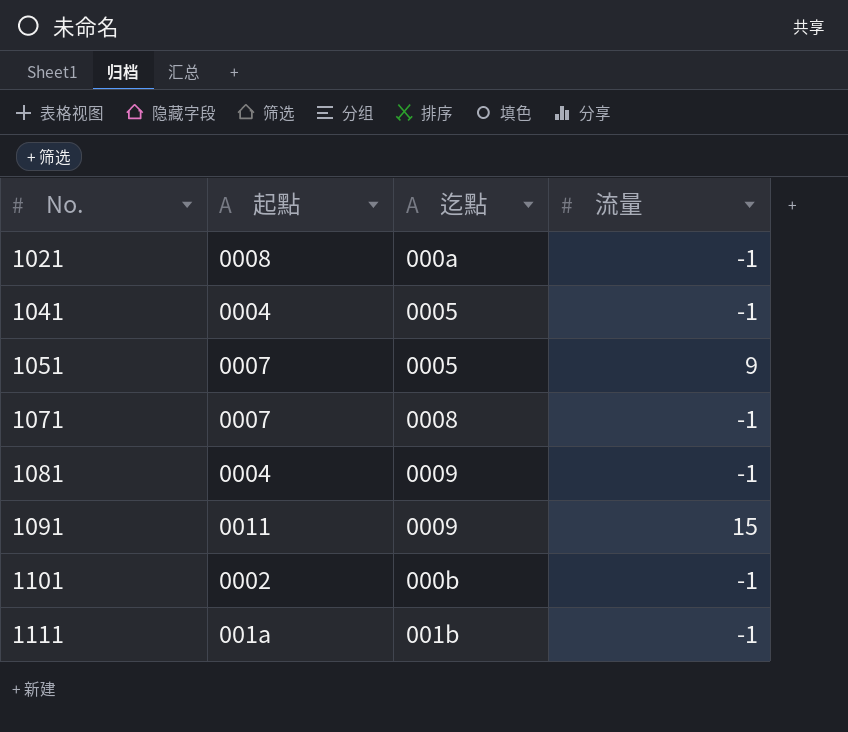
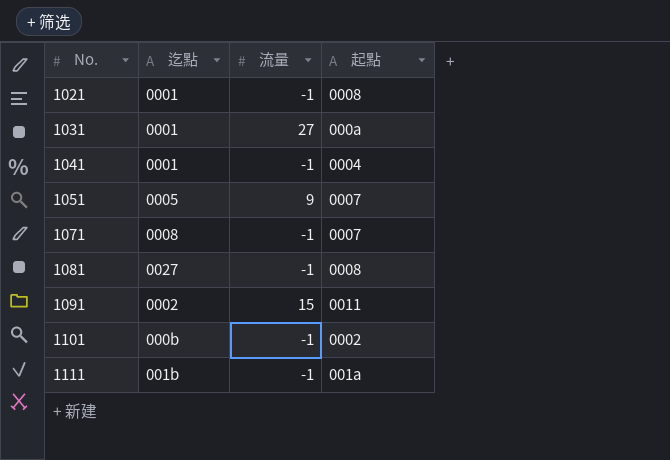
column 起點 | position: 2 -> 4
1021 | 迄點: 000a -> 0001
row 1031: none -> 0001 | 27 | 000a
1041 | 迄點: 0005 -> 0001
1081 | 迄點: 0009 -> 0027
1081 | 起點: 0004 -> 0008
1091 | 迄點: 0009 -> 0002

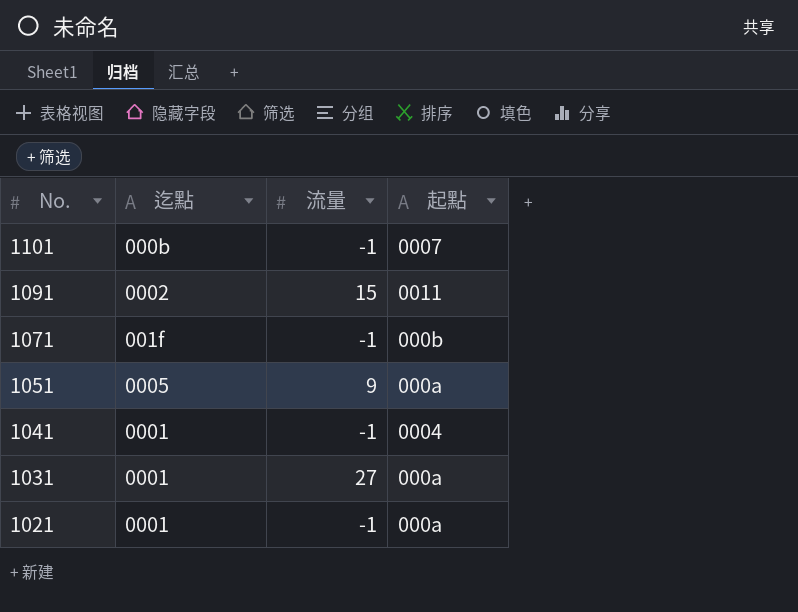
row order: No. ascending -> No. descending
row 1081: 0027 | -1 | 0008 -> none
row 1111: 001b | -1 | 001a -> none
1101 | 起點: 0002 -> 0007
1071 | 迄點: 0008 -> 001f
1071 | 起點: 0007 -> 000b
1051 | 起點: 0007 -> 000a
1021 | 起點: 0008 -> 000a

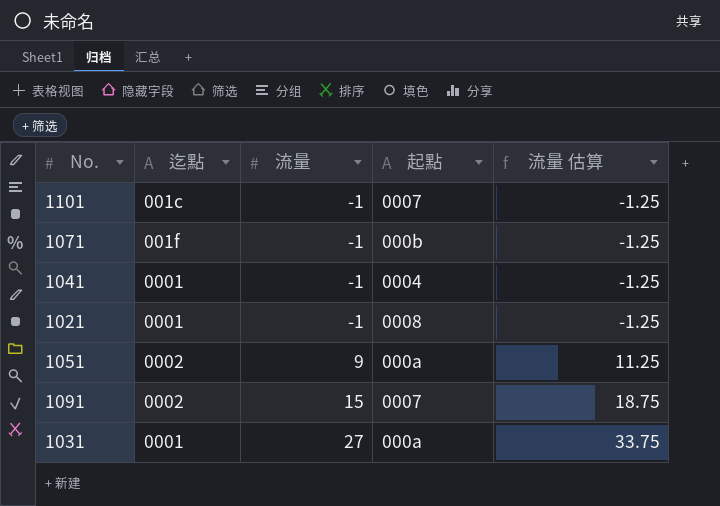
row order: No. descending -> 流量 ascending
column 流量 估算 | formula: none -> [流量] * 1.25
1101 | 迄點: 000b -> 001c
1021 | 起點: 000a -> 0008
1051 | 迄點: 0005 -> 0002
1091 | 起點: 0011 -> 0007

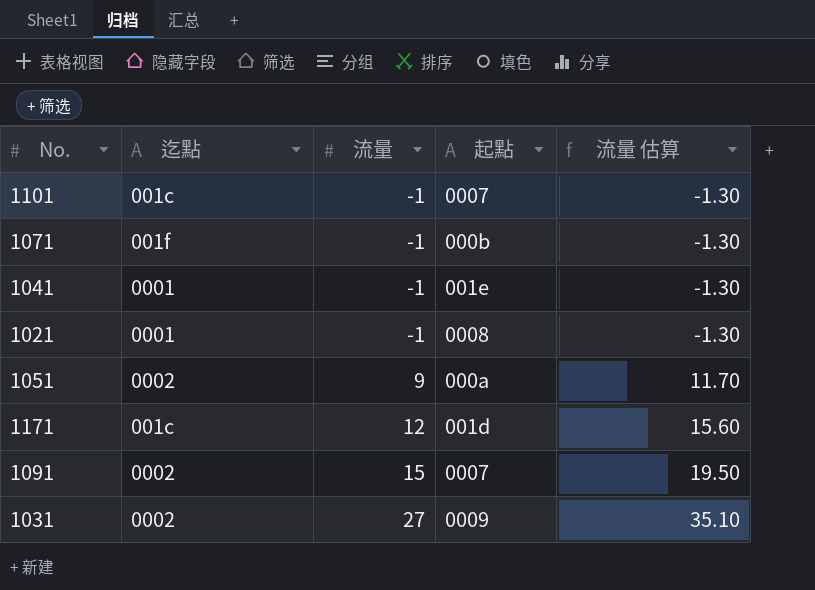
column 流量 估算 | formula: [流量] * 1.25 -> [流量] * 1.3
1041 | 起點: 0004 -> 001e
row 1171: none -> 001c | 12 | 001d | 15.60
1031 | 迄點: 0001 -> 0002
1031 | 起點: 000a -> 0009

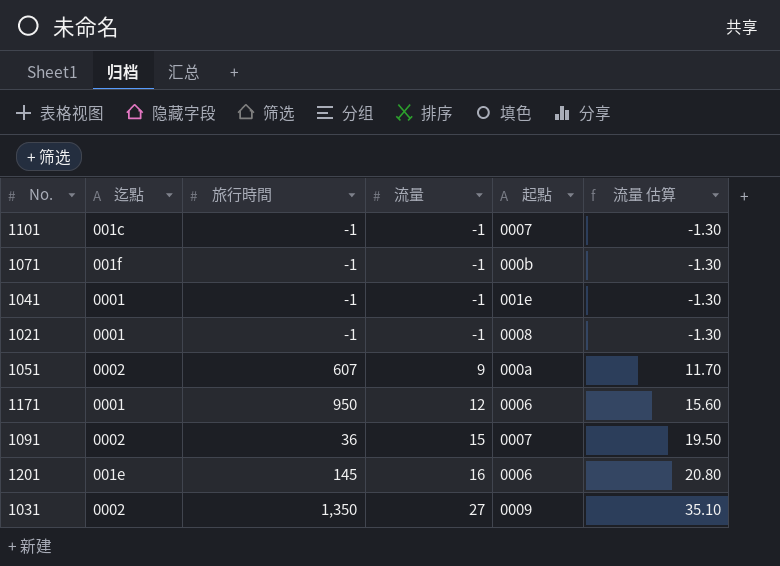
column 旅行時間 | position: none -> 3
1171 | 迄點: 001c -> 0001
1171 | 起點: 001d -> 0006
row 1201: none -> 001e | 145 | 16 | 0006 | 20.80

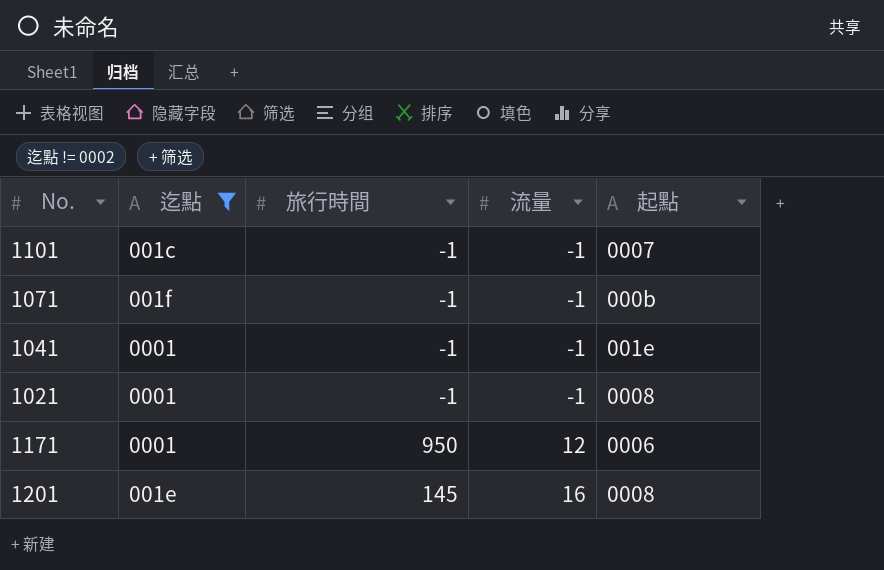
filter: none -> 迄點 != 0002
column 流量 估算 | formula: [流量] * 1.3 -> none
1201 | 起點: 0006 -> 0008

